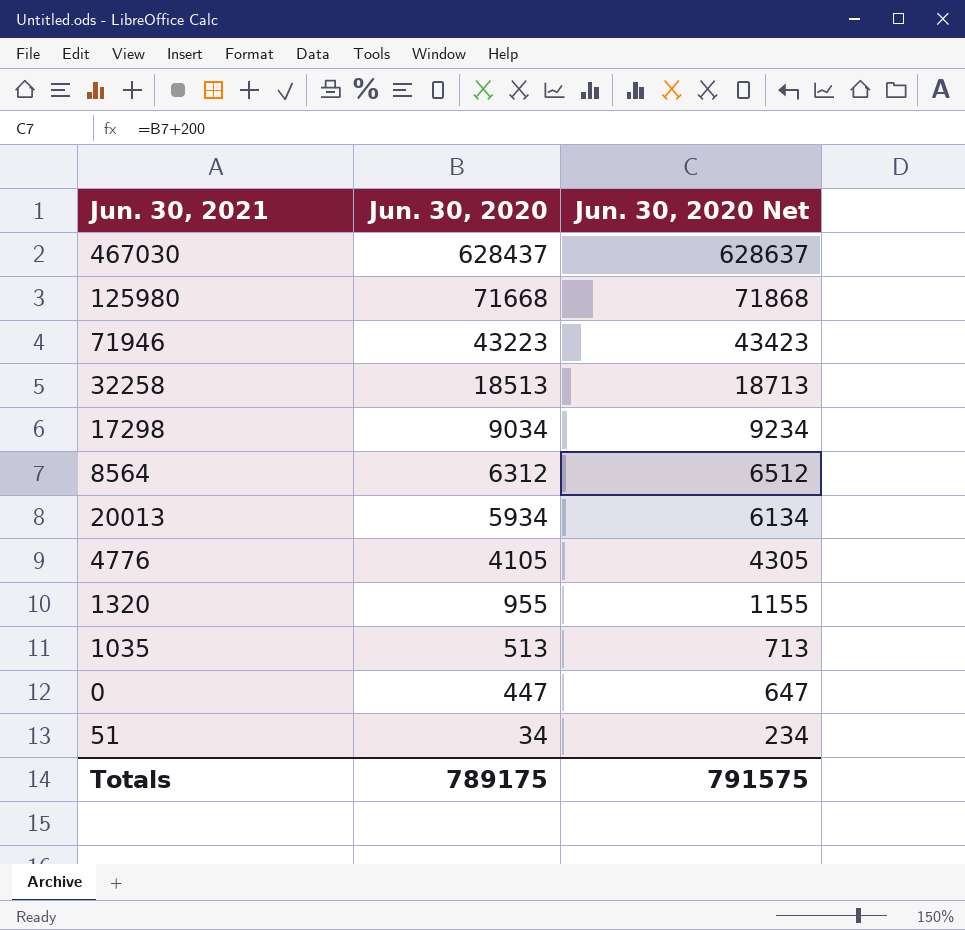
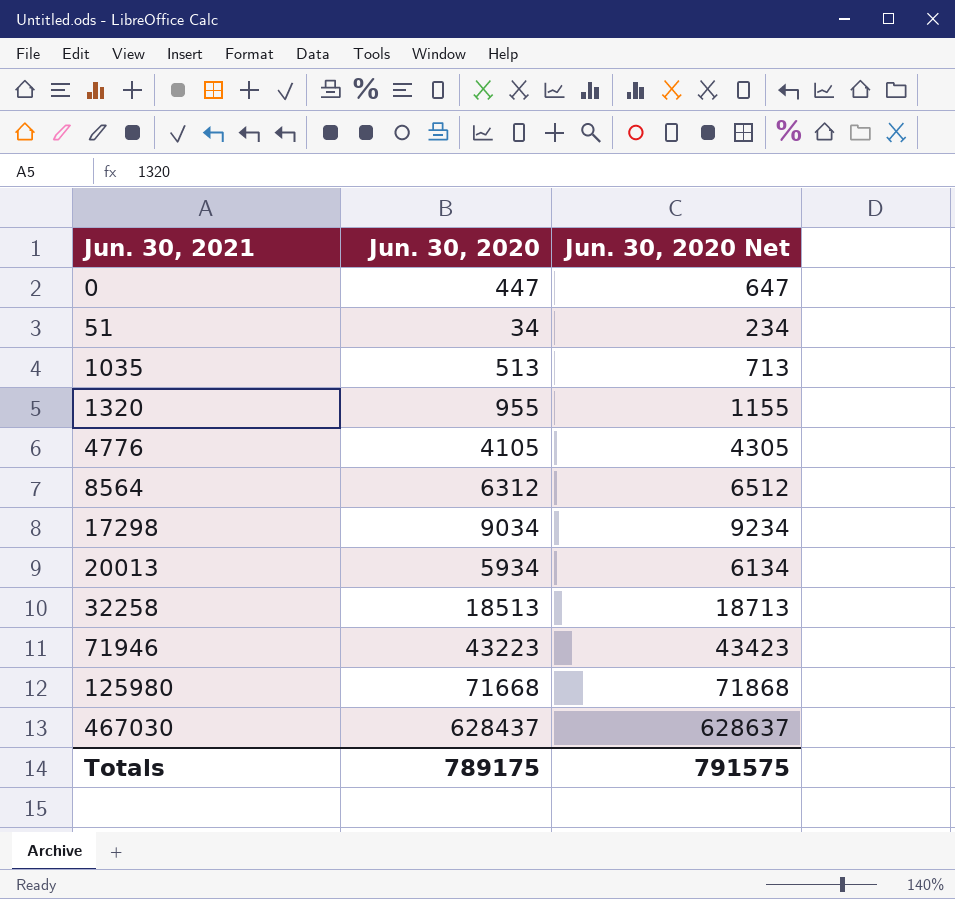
row order: Jun. 30, 2020 descending -> Jun. 30, 2021 ascending

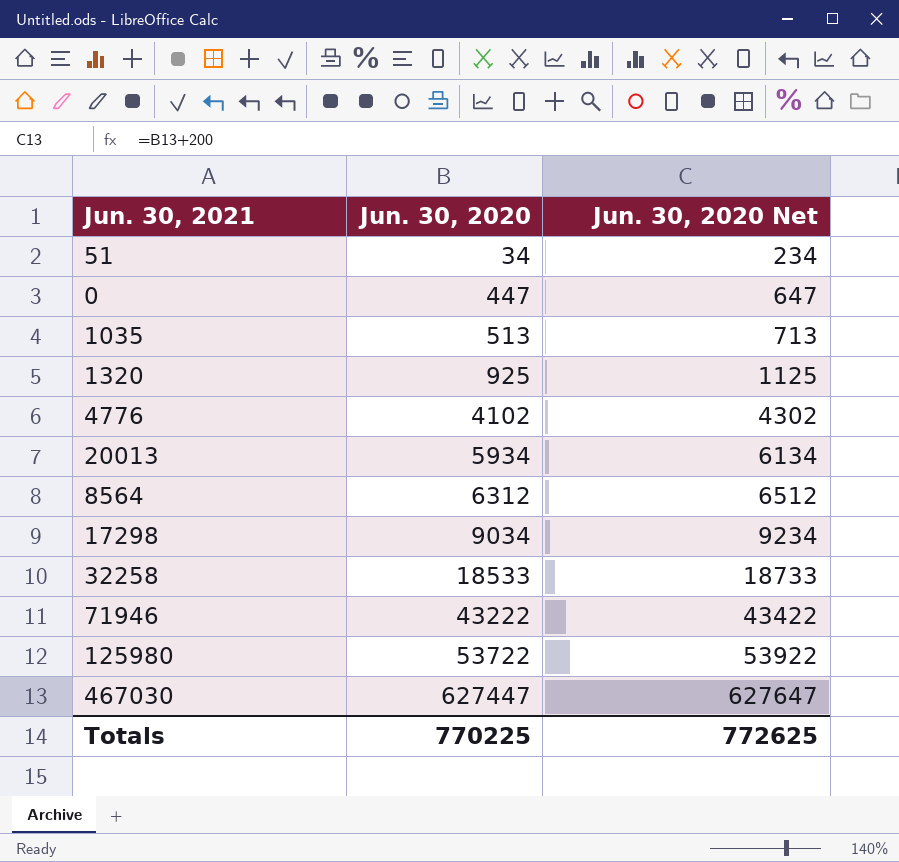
row order: Jun. 30, 2021 ascending -> Jun. 30, 2020 ascending
1320 | Jun. 30, 2020: 955 -> 925
1320 | Jun. 30, 2020 Net: 1155 -> 1125
4776 | Jun. 30, 2020: 4105 -> 4102
4776 | Jun. 30, 2020 Net: 4305 -> 4302
32258 | Jun. 30, 2020: 18513 -> 18533
32258 | Jun. 30, 2020 Net: 18713 -> 18733
71946 | Jun. 30, 2020: 43223 -> 43222
71946 | Jun. 30, 2020 Net: 43423 -> 43422
125980 | Jun. 30, 2020: 71668 -> 53722
125980 | Jun. 30, 2020 Net: 71868 -> 53922
467030 | Jun. 30, 2020: 628437 -> 627447
467030 | Jun. 30, 2020 Net: 628637 -> 627647
Totals | Jun. 30, 2020: 789175 -> 770225
Totals | Jun. 30, 2020 Net: 791575 -> 772625

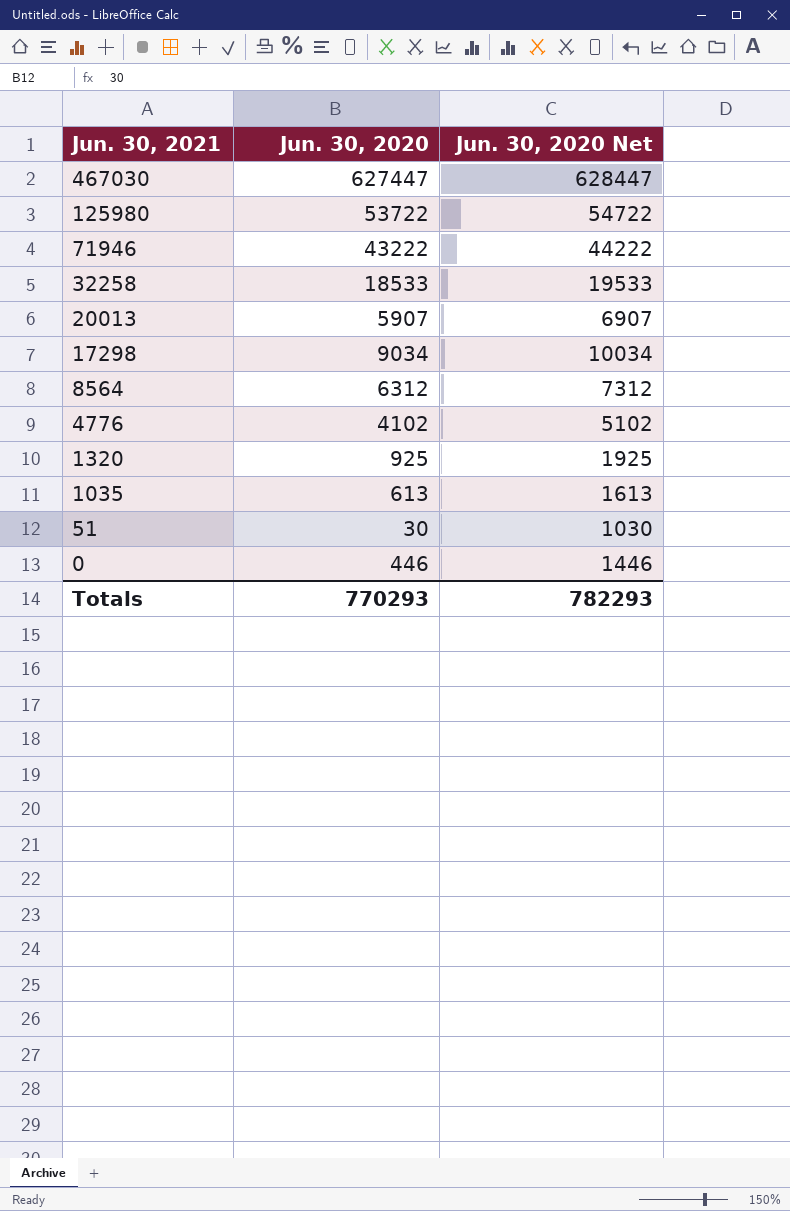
row order: Jun. 30, 2020 ascending -> Jun. 30, 2021 descending
column Jun. 30, 2020 Net | formula: [Jun. 30, 2020] + 200 -> [Jun. 30, 2020] + 1000
20013 | Jun. 30, 2020: 5934 -> 5907
1035 | Jun. 30, 2020: 513 -> 613
51 | Jun. 30, 2020: 34 -> 30
0 | Jun. 30, 2020: 447 -> 446
Totals | Jun. 30, 2020: 770225 -> 770293
Totals | Jun. 30, 2020 Net: 772625 -> 782293

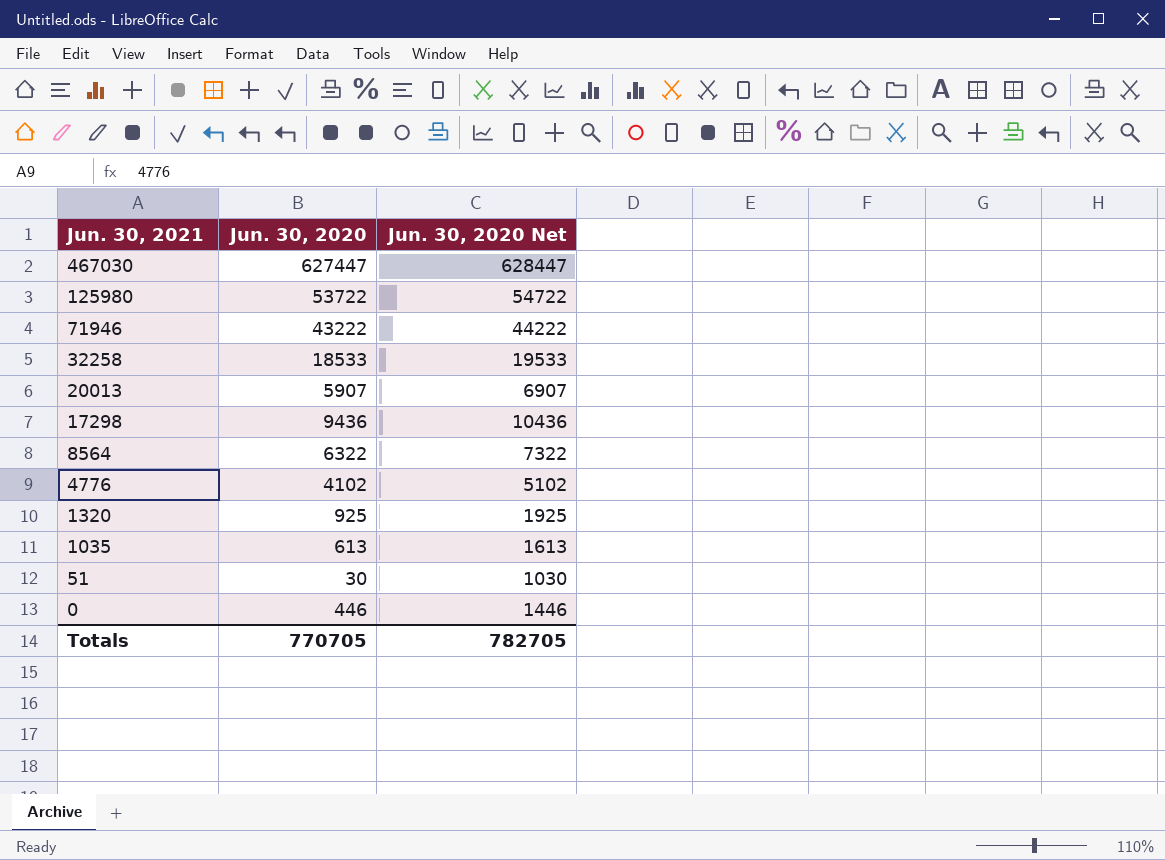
17298 | Jun. 30, 2020: 9034 -> 9436
17298 | Jun. 30, 2020 Net: 10034 -> 10436
8564 | Jun. 30, 2020: 6312 -> 6322
8564 | Jun. 30, 2020 Net: 7312 -> 7322
Totals | Jun. 30, 2020: 770293 -> 770705
Totals | Jun. 30, 2020 Net: 782293 -> 782705

